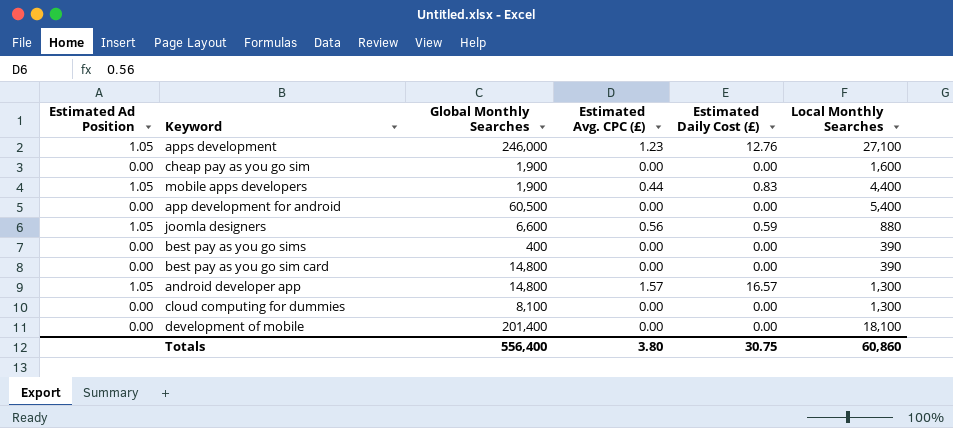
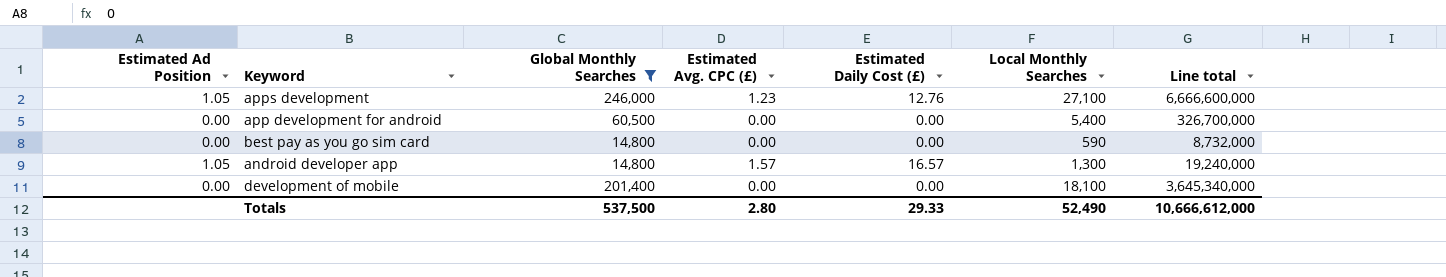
filter: none -> Global Monthly Searches >= 14,800
column Line total | formula: none -> [Global Monthly Searches] * [Local Monthly Searches]
best pay as you go sim card | Local Monthly Searches: 390 -> 590
Totals | Global Monthly Searches: 556,400 -> 537,500
Totals | Estimated Avg. CPC (£): 3.80 -> 2.80
Totals | Estimated Daily Cost (£): 30.75 -> 29.33
Totals | Local Monthly Searches: 60,860 -> 52,490

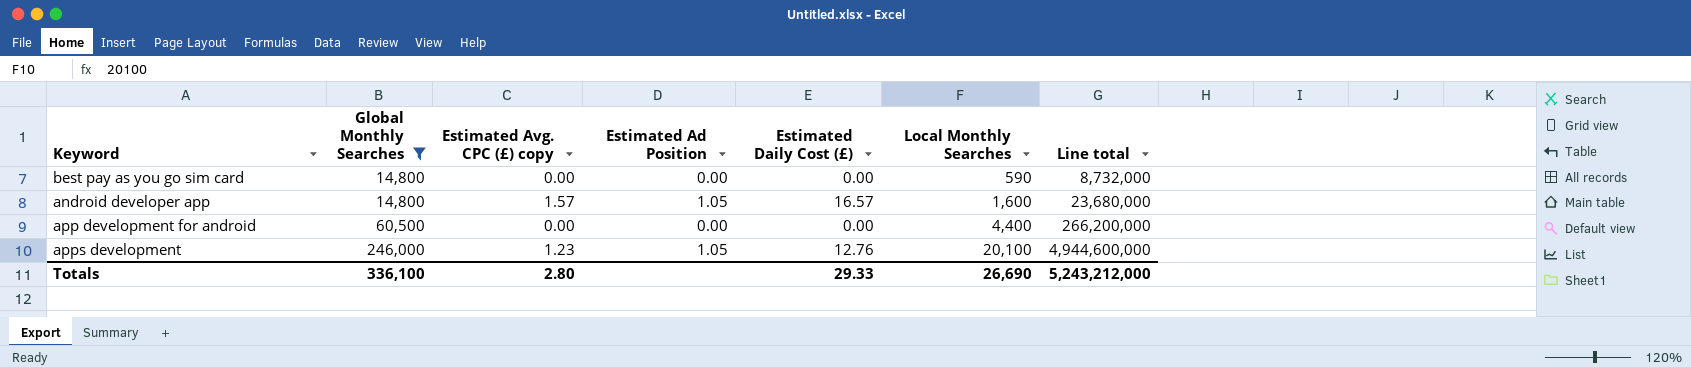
row order: none -> Global Monthly Searches ascending
column name: Estimated Avg. CPC (£) -> Estimated Avg. CPC (£) copy
column Estimated Ad Position | position: 1 -> 4
row development of mobile: 0.00 | 201,400 | 0.00 | 0.00 | 18,100 | 3,645,340,000 -> none
android developer app | Local Monthly Searches: 1,300 -> 1,600
android developer app | Line total: 19,240,000 -> 23,680,000
app development for android | Local Monthly Searches: 5,400 -> 4,400
app development for android | Line total: 326,700,000 -> 266,200,000
apps development | Local Monthly Searches: 27,100 -> 20,100
apps development | Line total: 6,666,600,000 -> 4,944,600,000
Totals | Global Monthly Searches: 537,500 -> 336,100
Totals | Local Monthly Searches: 52,490 -> 26,690
Totals | Line total: 10,666,612,000 -> 5,243,212,000

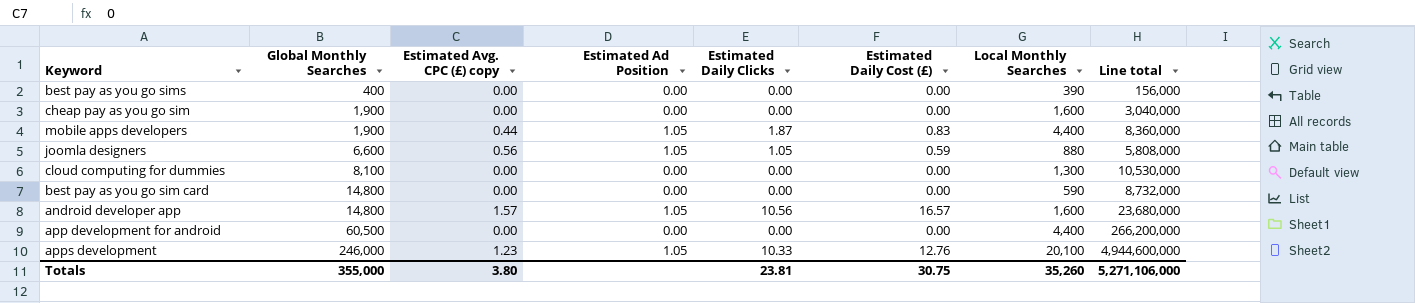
filter: Global Monthly Searches >= 14,800 -> none
column Estimated Daily Clicks | position: none -> 5
Totals | Global Monthly Searches: 336,100 -> 355,000
Totals | Estimated Avg. CPC (£) copy: 2.80 -> 3.80
Totals | Estimated Daily Cost (£): 29.33 -> 30.75
Totals | Local Monthly Searches: 26,690 -> 35,260
Totals | Line total: 5,243,212,000 -> 5,271,106,000

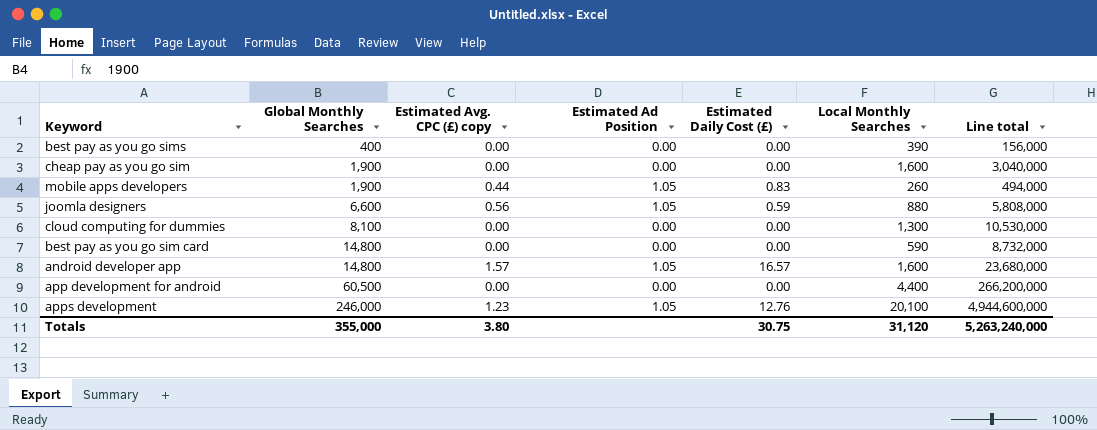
column Estimated Daily Clicks | position: 5 -> none
mobile apps developers | Local Monthly Searches: 4,400 -> 260
mobile apps developers | Line total: 8,360,000 -> 494,000
Totals | Local Monthly Searches: 35,260 -> 31,120
Totals | Line total: 5,271,106,000 -> 5,263,240,000

